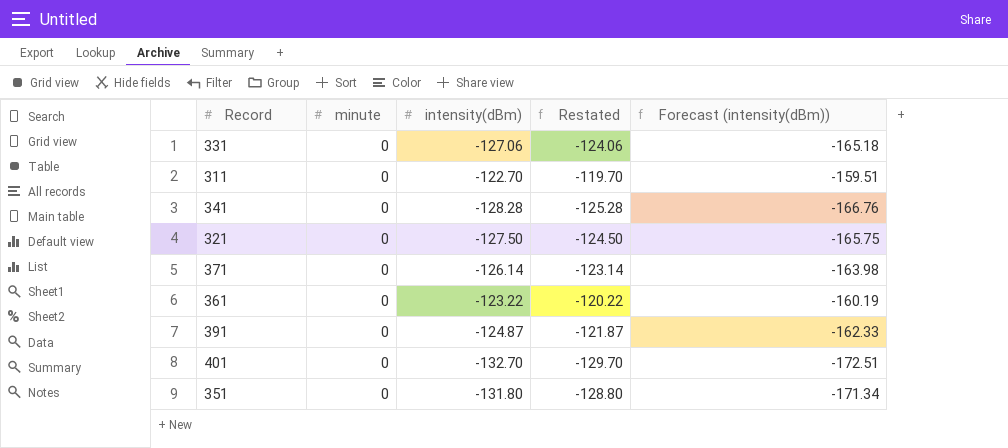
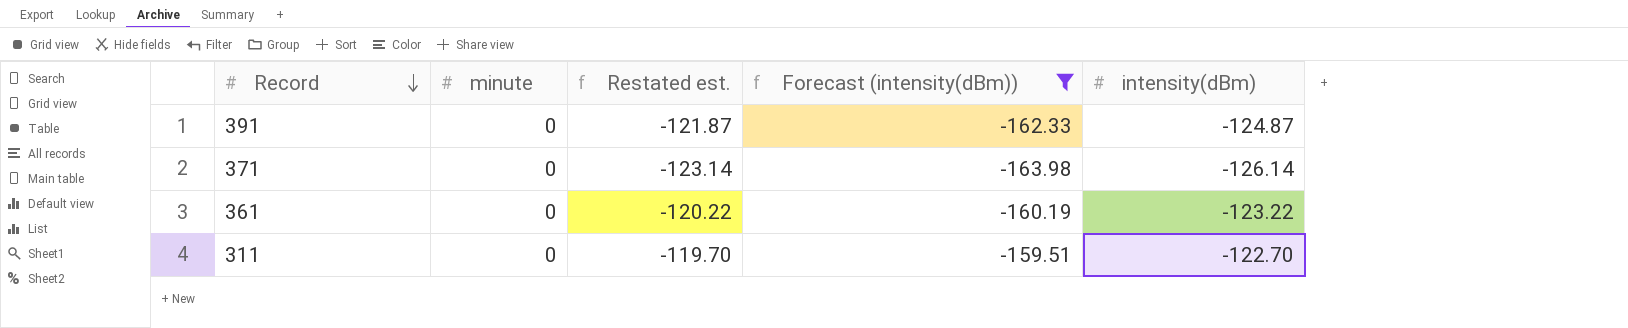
filter: none -> Forecast (intensity(dBm)) >= -163.98
row order: none -> Record descending
column name: Restated -> Restated est.
column intensity(dBm) | position: 3 -> 5

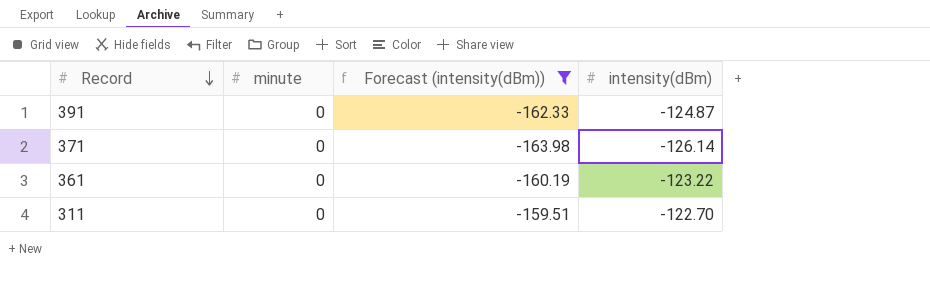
column Restated est. | formula: [intensity(dBm)] + 3 -> none

